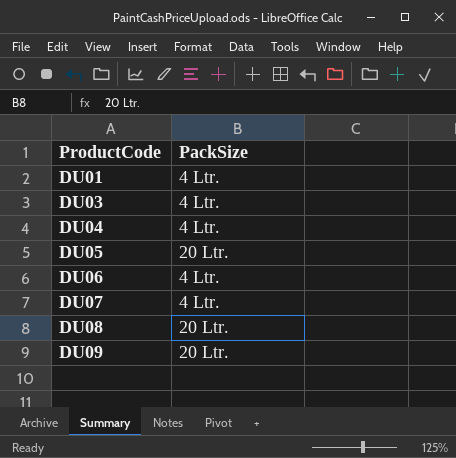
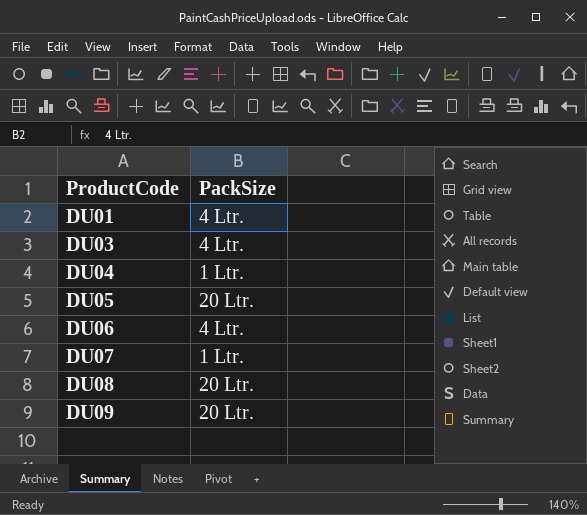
DU04 | PackSize: 4 Ltr. -> 1 Ltr.
DU07 | PackSize: 4 Ltr. -> 1 Ltr.

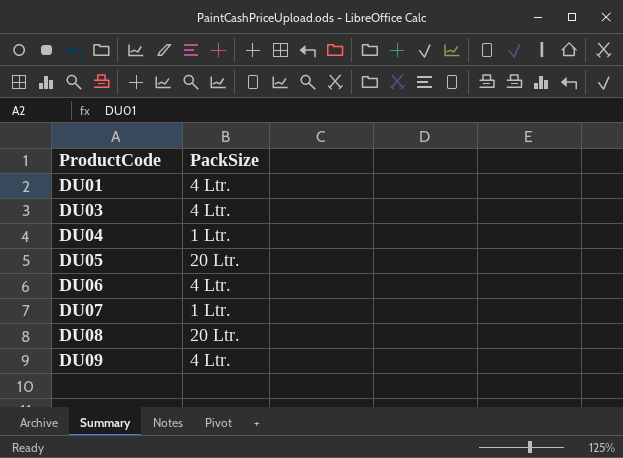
DU09 | PackSize: 20 Ltr. -> 4 Ltr.

